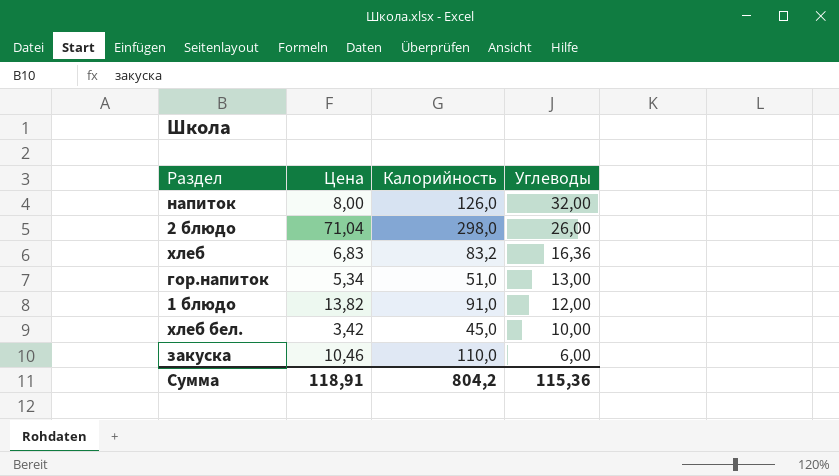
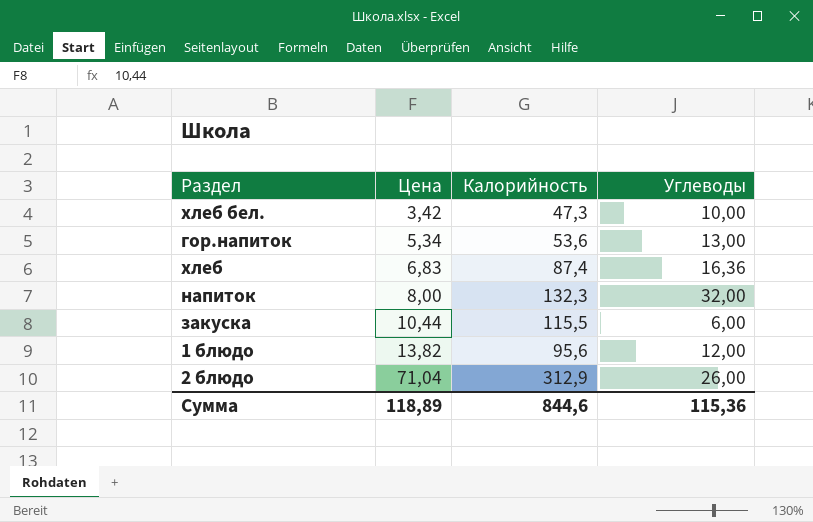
row order: Углеводы descending -> Цена ascending
хлеб бел. | Калорийность: 45,0 -> 47,3
гор.напиток | Калорийность: 51,0 -> 53,6
хлеб | Калорийность: 83,2 -> 87,4
напиток | Калорийность: 126,0 -> 132,3
закуска | Цена: 10,46 -> 10,44
закуска | Калорийность: 110,0 -> 115,5
1 блюдо | Калорийность: 91,0 -> 95,6
2 блюдо | Калорийность: 298,0 -> 312,9
Сумма | Цена: 118,91 -> 118,89
Сумма | Калорийность: 804,2 -> 844,6

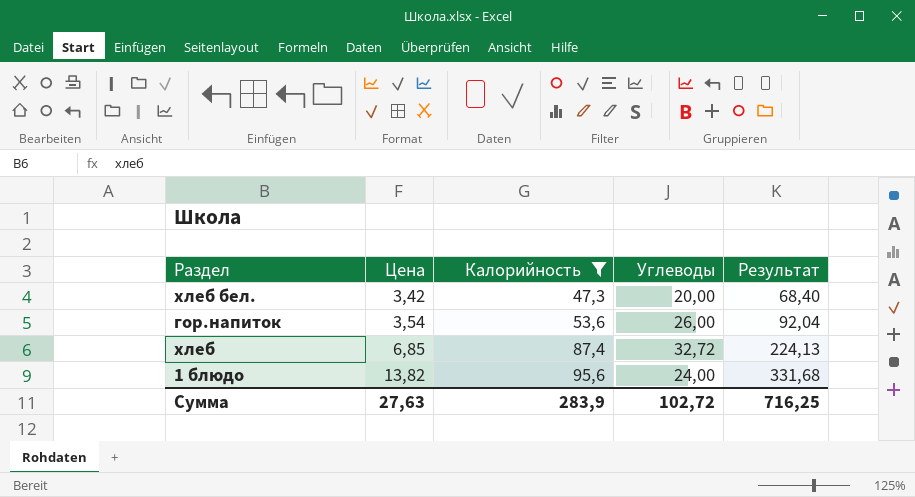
filter: none -> Калорийность <= 95,6
column Результат | formula: none -> [Цена] * [Углеводы]
хлеб бел. | Углеводы: 10,00 -> 20,00
гор.напиток | Цена: 5,34 -> 3,54
гор.напиток | Углеводы: 13,00 -> 26,00
хлеб | Цена: 6,83 -> 6,85
хлеб | Углеводы: 16,36 -> 32,72
1 блюдо | Углеводы: 12,00 -> 24,00
Сумма | Цена: 118,89 -> 27,63
Сумма | Калорийность: 844,6 -> 283,9
Сумма | Углеводы: 115,36 -> 102,72

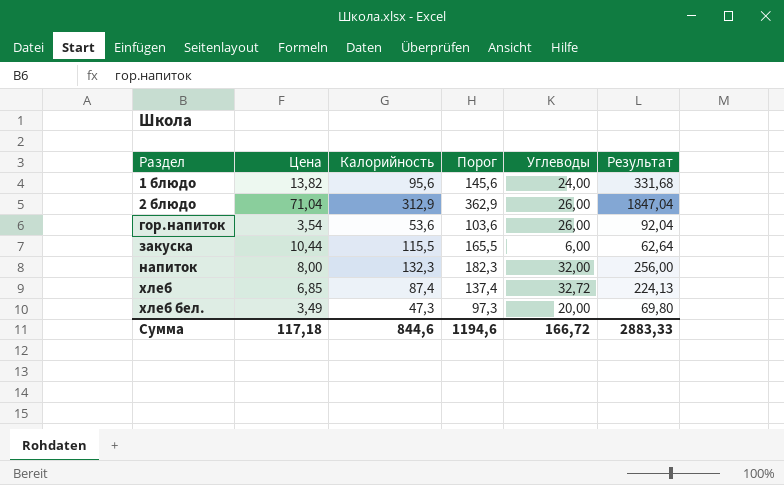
filter: Калорийность <= 95,6 -> none
row order: Цена ascending -> Раздел ascending
column Порог | formula: none -> [Калорийность] + 50
хлеб бел. | Цена: 3,42 -> 3,49
хлеб бел. | Результат: 68,40 -> 69,80
Сумма | Цена: 27,63 -> 117,18
Сумма | Калорийность: 283,9 -> 844,6
Сумма | Углеводы: 102,72 -> 166,72
Сумма | Результат: 716,25 -> 2883,33

